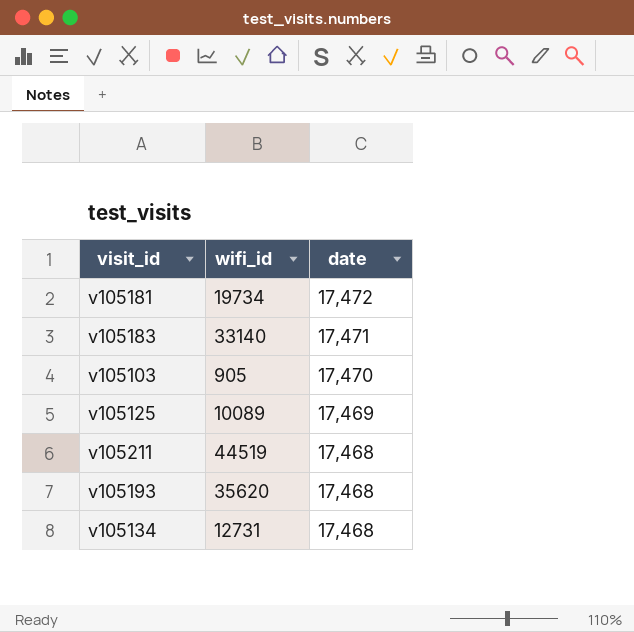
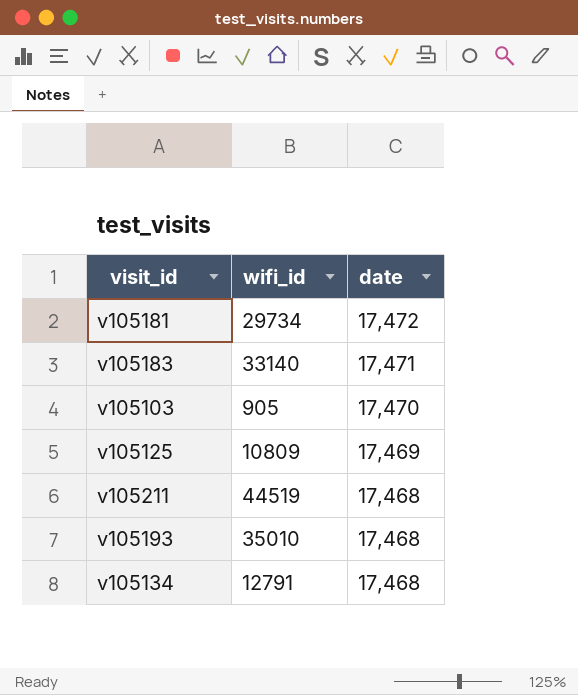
v105181 | wifi_id: 19734 -> 29734
v105125 | wifi_id: 10089 -> 10809
v105193 | wifi_id: 35620 -> 35010
v105134 | wifi_id: 12731 -> 12791

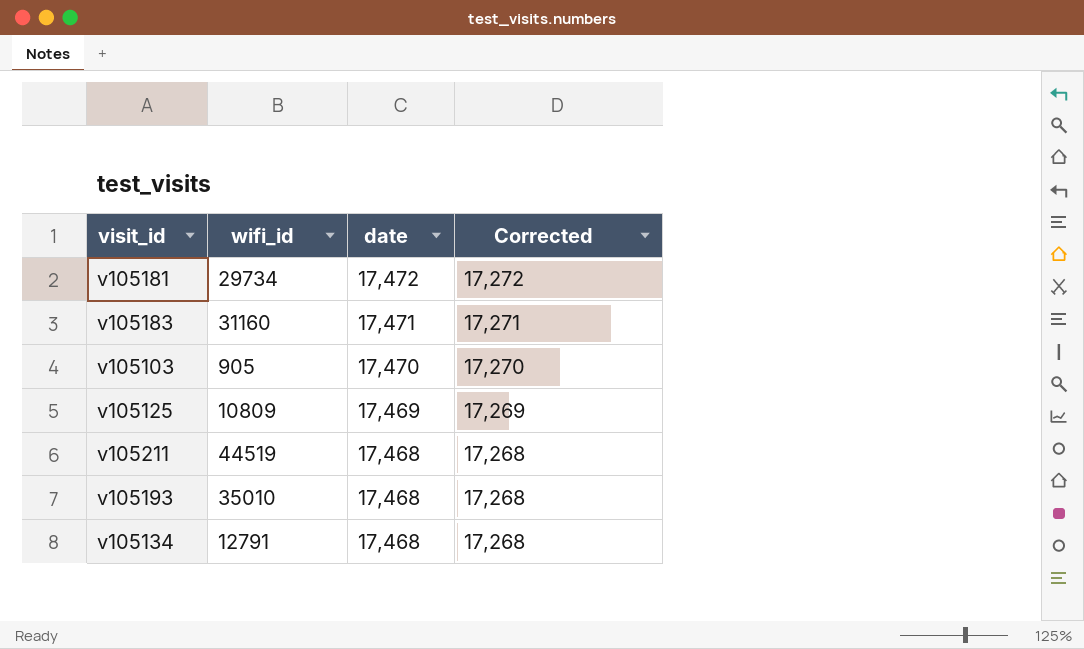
column Corrected | formula: none -> [date] - 200
v105183 | wifi_id: 33140 -> 31160

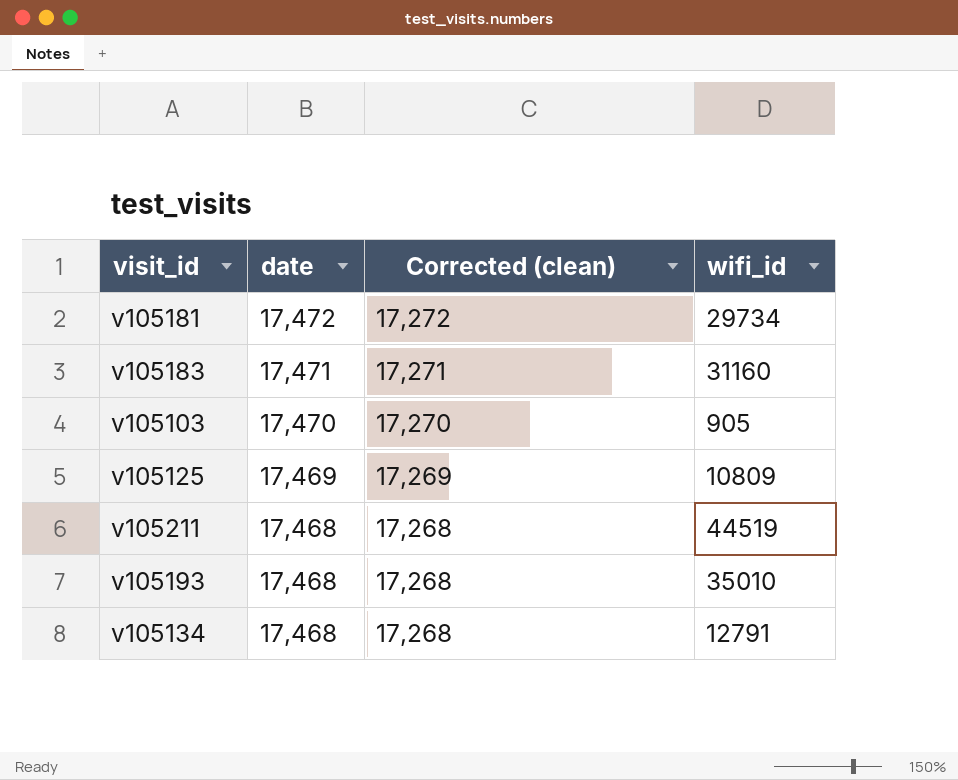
column name: Corrected -> Corrected (clean)
column wifi_id | position: 2 -> 4

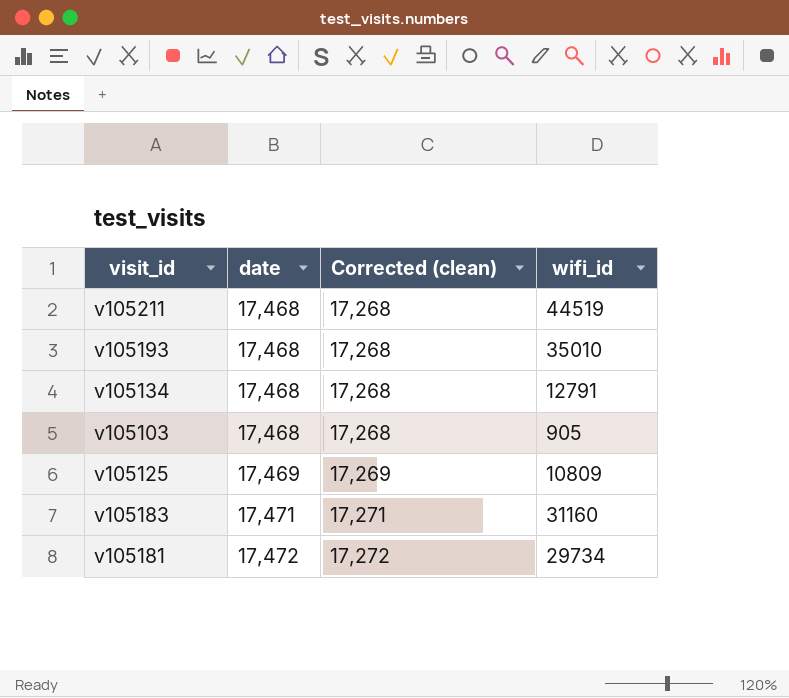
row order: date descending -> date ascending
v105103 | date: 17,470 -> 17,468
v105103 | Corrected (clean): 17,270 -> 17,268

